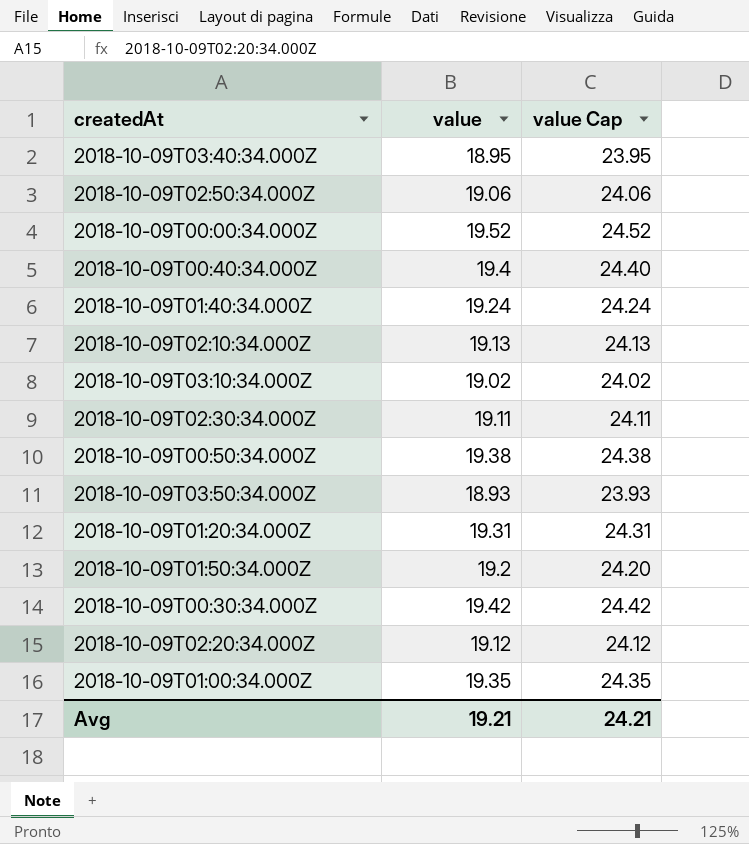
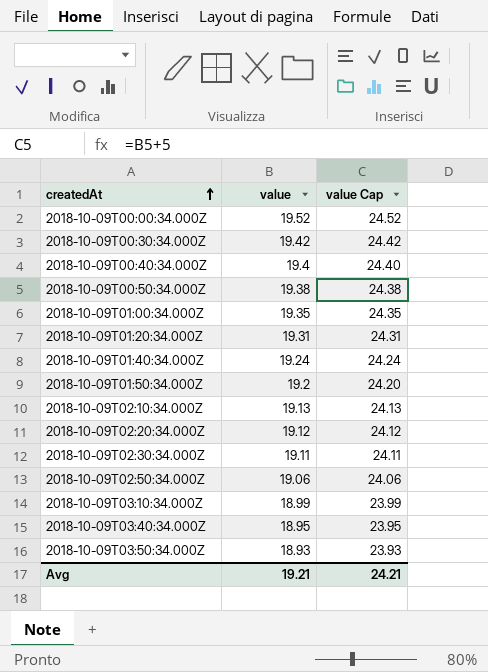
row order: none -> createdAt ascending
2018-10-09T03:10:34.000Z | value: 19.02 -> 18.99
2018-10-09T03:10:34.000Z | value Cap: 24.02 -> 23.99

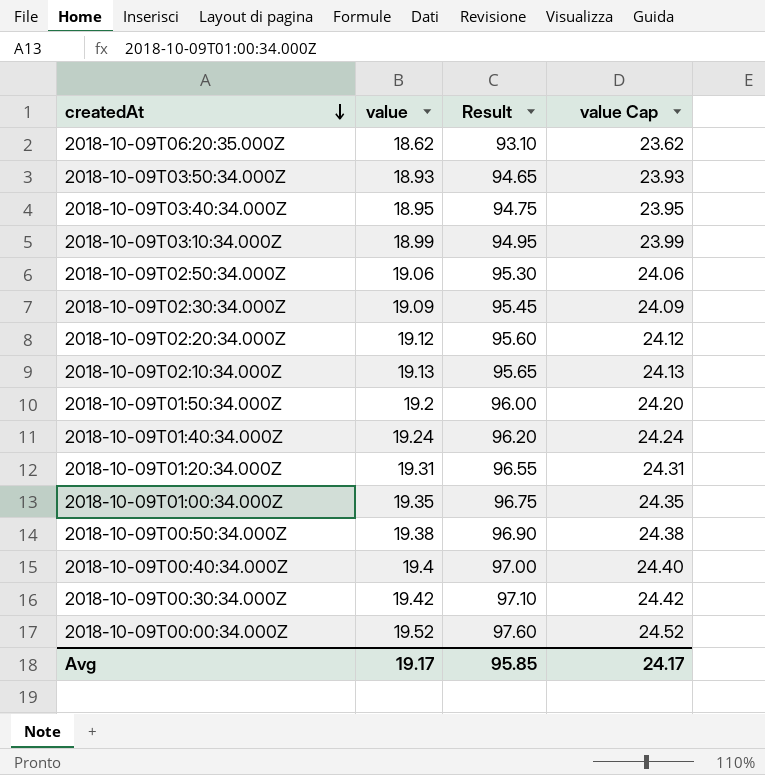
row order: createdAt ascending -> createdAt descending
column Result | formula: none -> [value] * 5
row 2018-10-09T06:20:35.000Z: none -> 18.62 | 93.10 | 23.62
2018-10-09T02:30:34.000Z | value: 19.11 -> 19.09
2018-10-09T02:30:34.000Z | value Cap: 24.11 -> 24.09
Avg | value: 19.21 -> 19.17
Avg | value Cap: 24.21 -> 24.17

